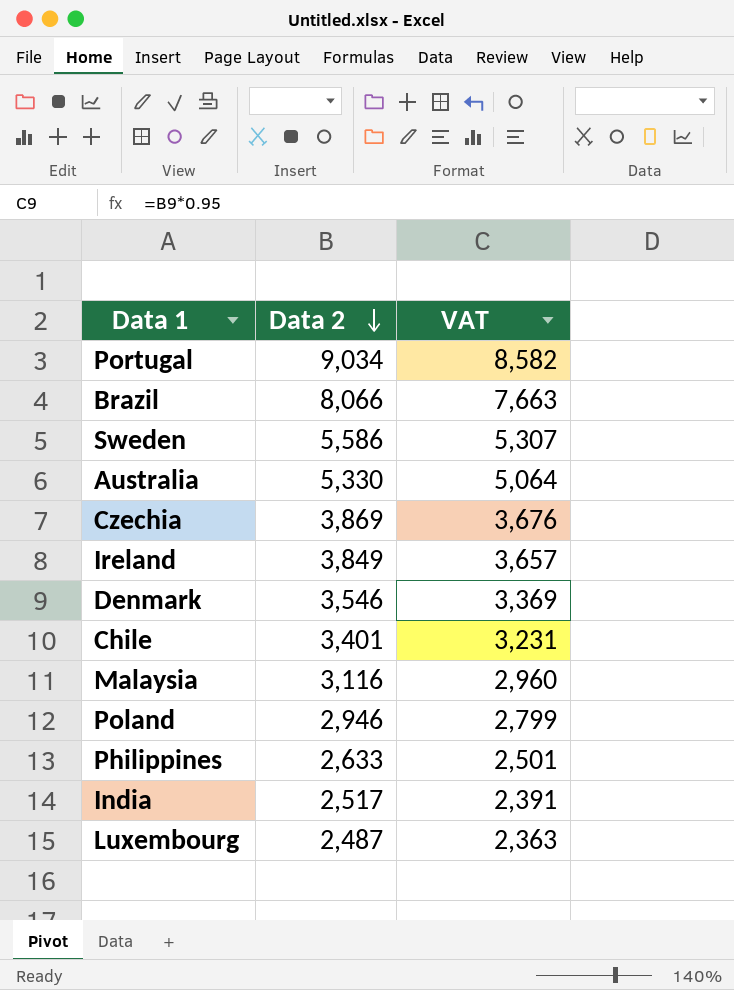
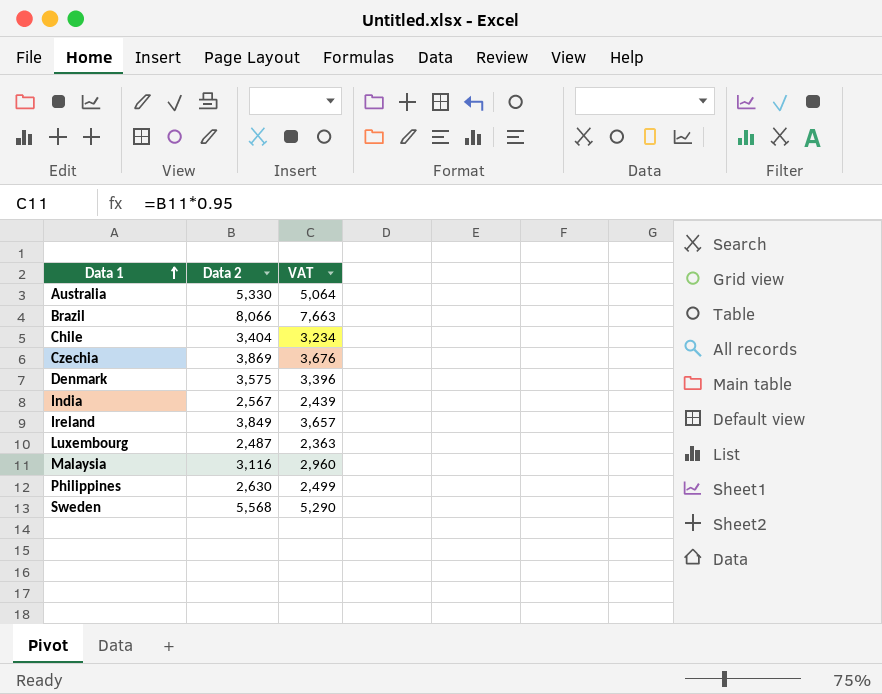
row order: Data 2 descending -> Data 1 ascending
row Portugal: 9,034 | 8,582 -> none
row Poland: 2,946 | 2,799 -> none
Chile | Data 2: 3,401 -> 3,404
Chile | VAT: 3,231 -> 3,234
Denmark | Data 2: 3,546 -> 3,575
Denmark | VAT: 3,369 -> 3,396
India | Data 2: 2,517 -> 2,567
India | VAT: 2,391 -> 2,439
Philippines | Data 2: 2,633 -> 2,630
Philippines | VAT: 2,501 -> 2,499
Sweden | Data 2: 5,586 -> 5,568
Sweden | VAT: 5,307 -> 5,290

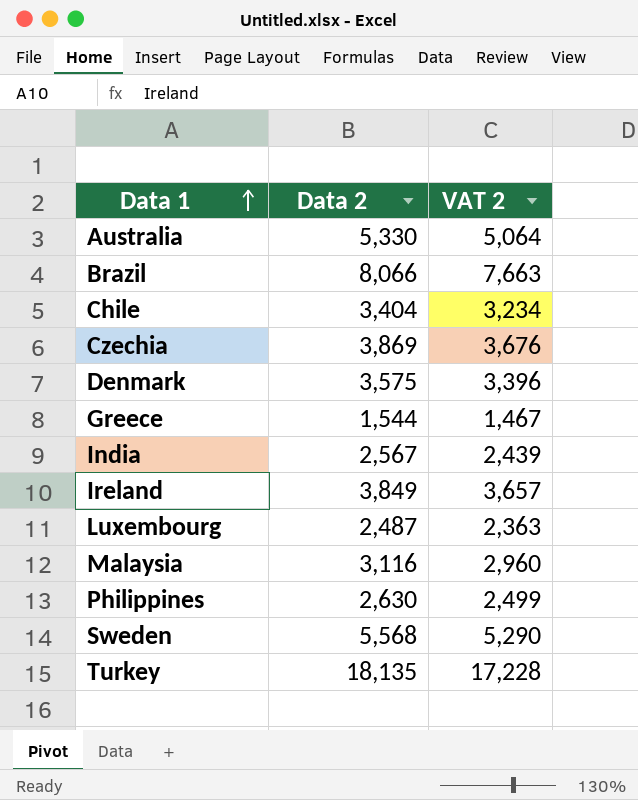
column name: VAT -> VAT 2
row Greece: none -> 1,544 | 1,467
row Turkey: none -> 18,135 | 17,228

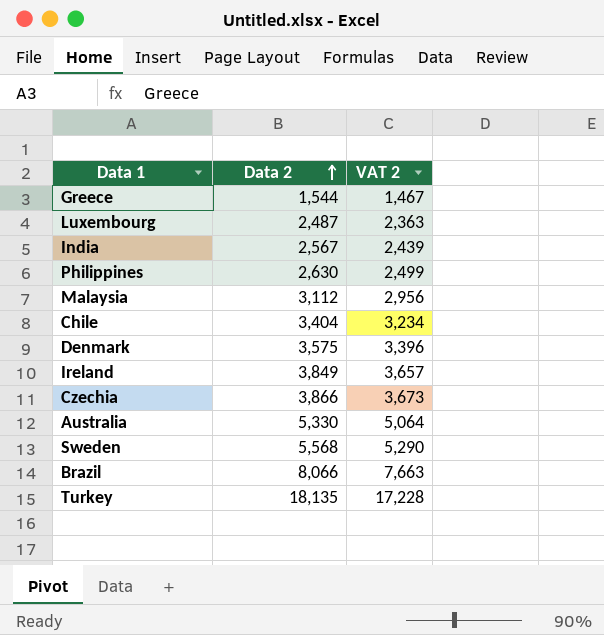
row order: Data 1 ascending -> Data 2 ascending
Malaysia | Data 2: 3,116 -> 3,112
Malaysia | VAT 2: 2,960 -> 2,956
Czechia | Data 2: 3,869 -> 3,866
Czechia | VAT 2: 3,676 -> 3,673

